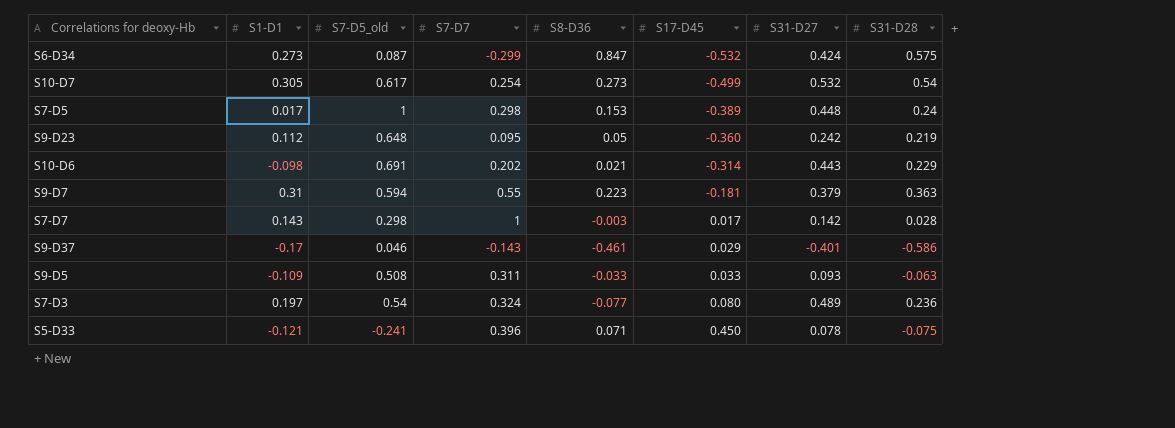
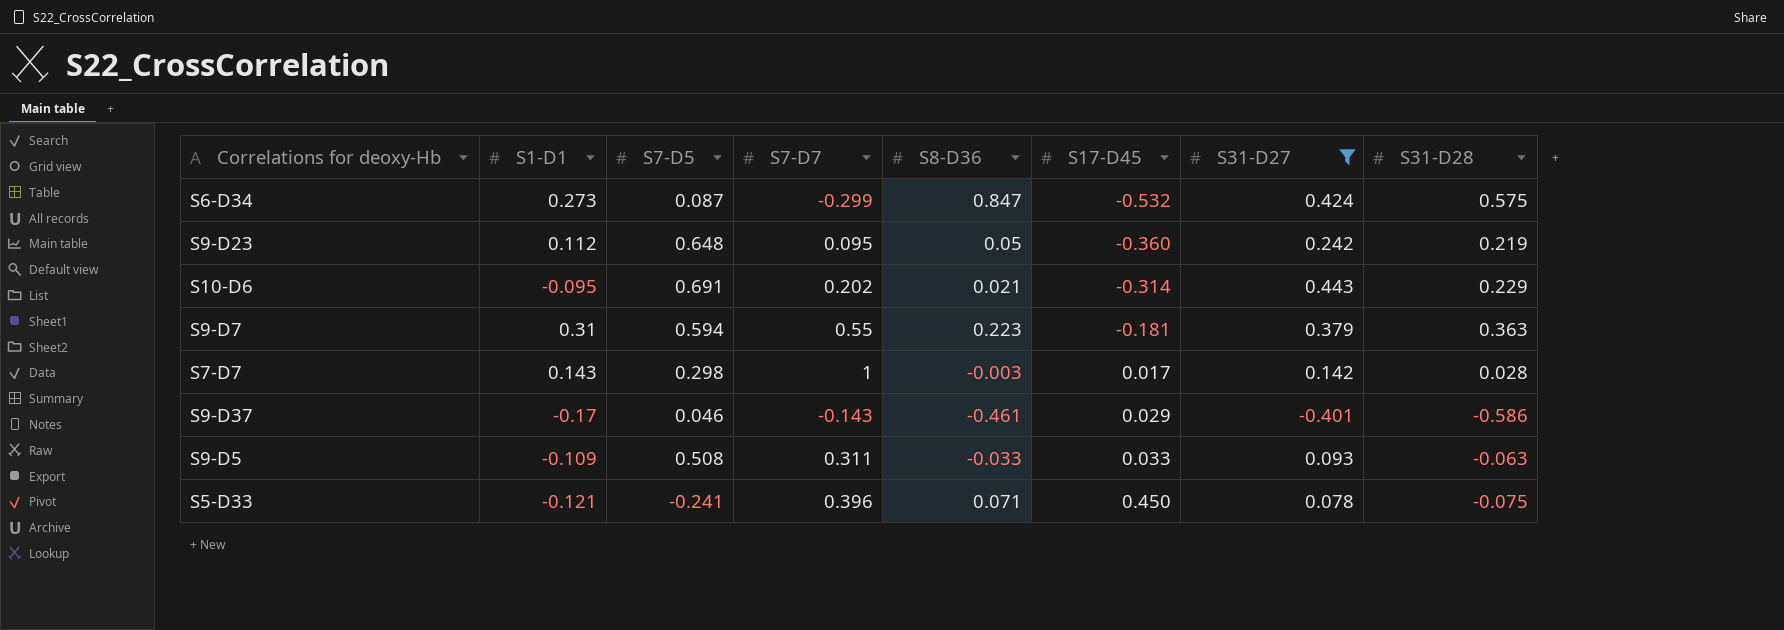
filter: none -> S31-D27 <= 0.443
column name: S7-D5_old -> S7-D5
S10-D6 | S1-D1: -0.098 -> -0.095

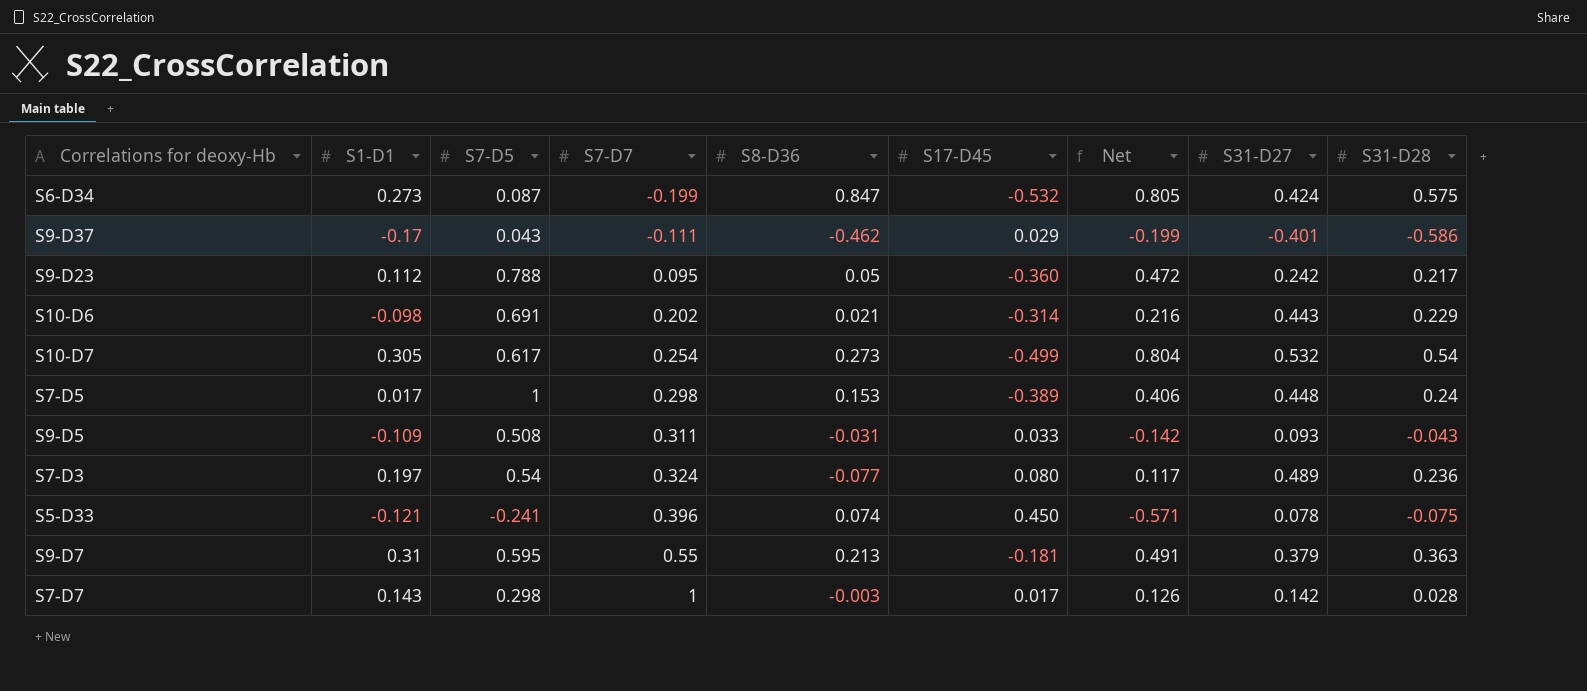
filter: S31-D27 <= 0.443 -> none
row order: S17-D45 ascending -> S7-D7 ascending
column Net | formula: none -> [S1-D1] - [S17-D45]
S6-D34 | S7-D7: -0.299 -> -0.199
S9-D37 | S7-D5: 0.046 -> 0.043
S9-D37 | S7-D7: -0.143 -> -0.111
S9-D37 | S8-D36: -0.461 -> -0.462
S9-D23 | S7-D5: 0.648 -> 0.788
S9-D23 | S31-D28: 0.219 -> 0.217
S10-D6 | S1-D1: -0.095 -> -0.098
S9-D5 | S8-D36: -0.033 -> -0.031
S9-D5 | S31-D28: -0.063 -> -0.043
S5-D33 | S8-D36: 0.071 -> 0.074
S9-D7 | S7-D5: 0.594 -> 0.595
S9-D7 | S8-D36: 0.223 -> 0.213

